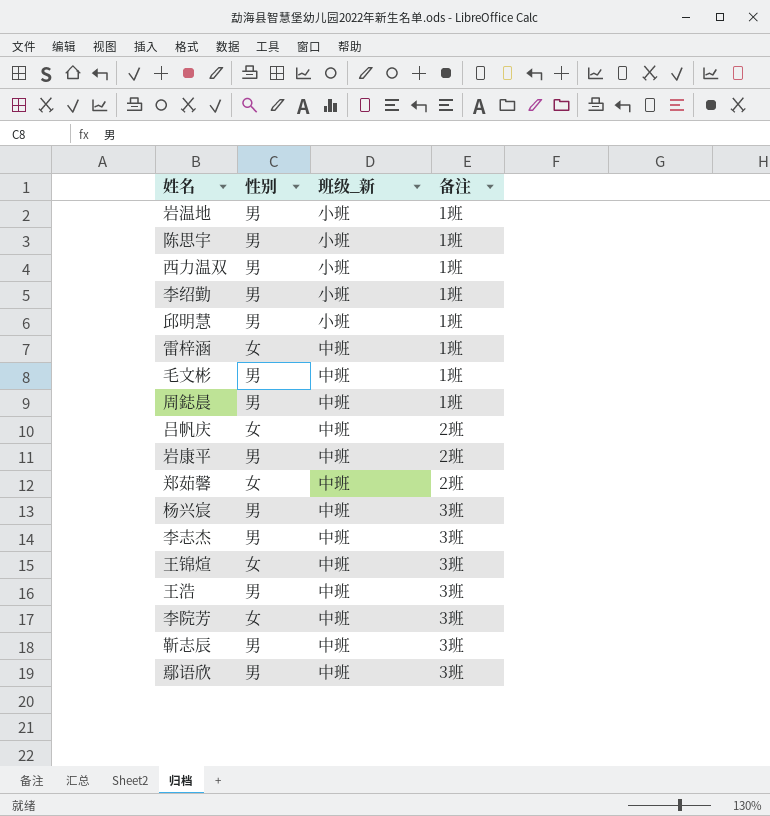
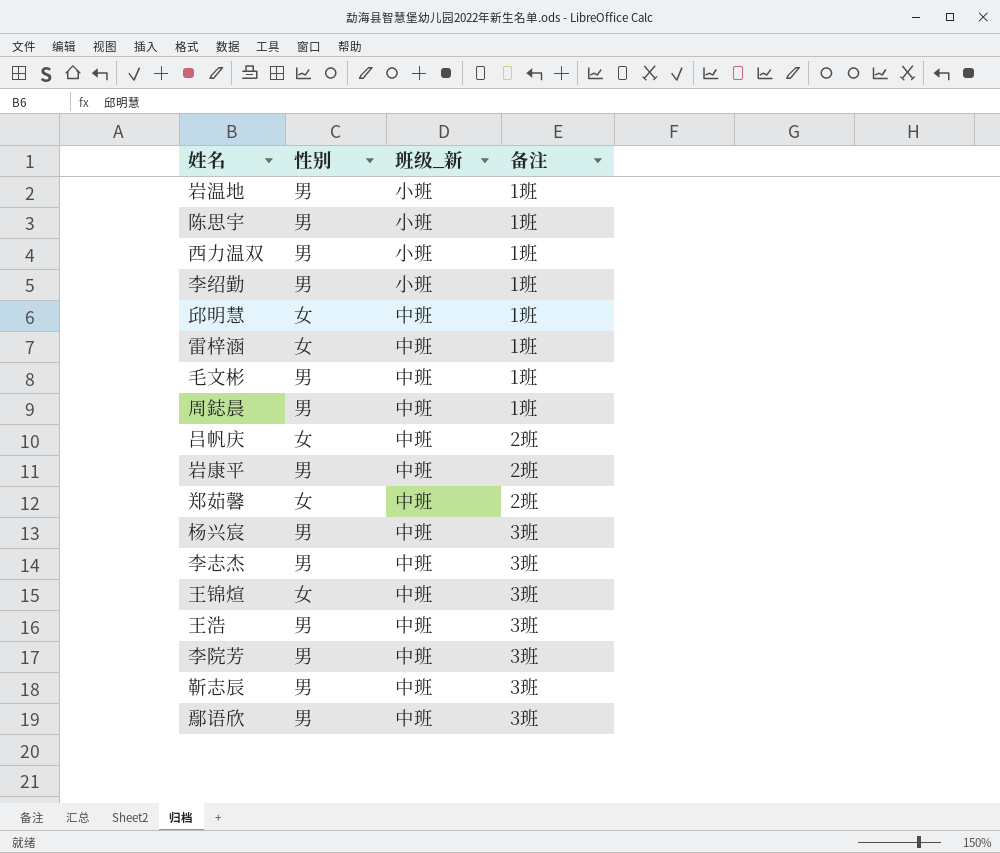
邱明慧 | 性别: 男 -> 女
邱明慧 | 班级_新: 小班 -> 中班
李院芳 | 性别: 女 -> 男

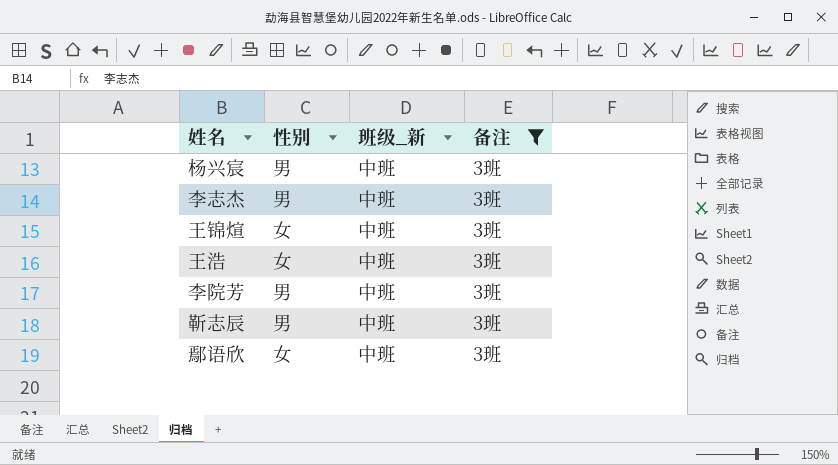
filter: none -> 备注 = 3班
王浩 | 性别: 男 -> 女
鄢语欣 | 性别: 男 -> 女

